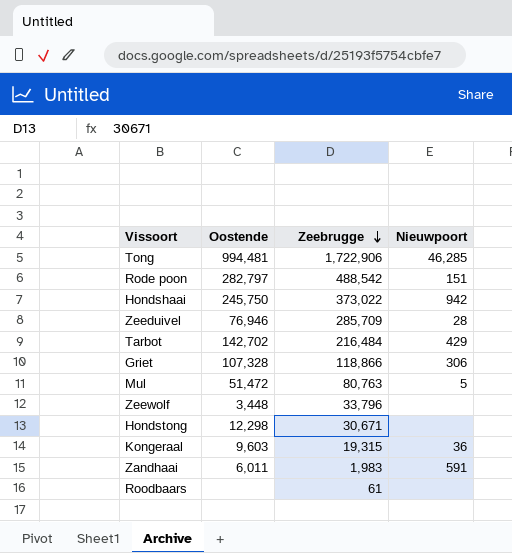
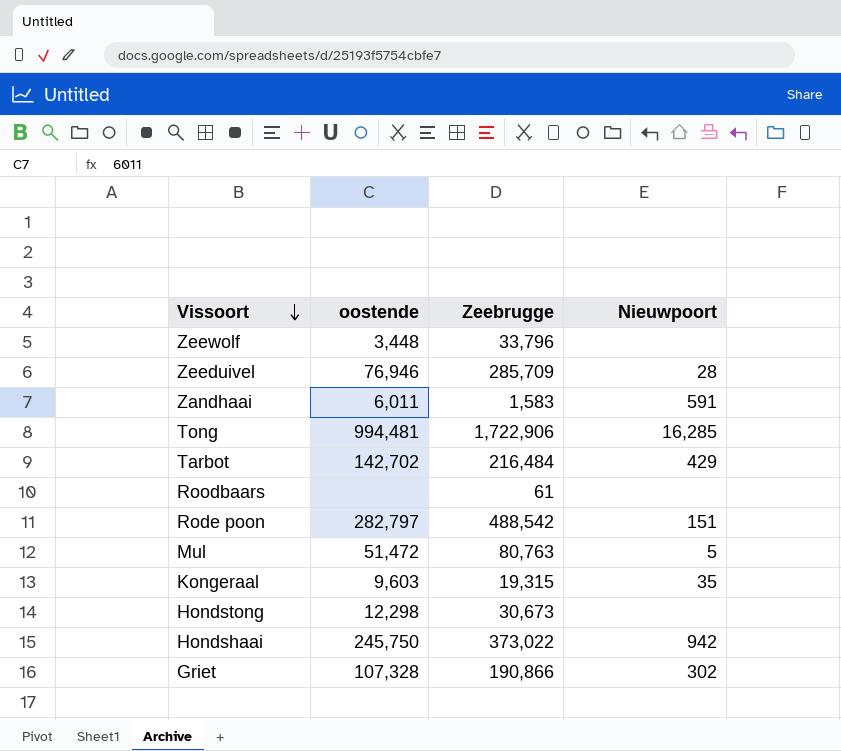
row order: Zeebrugge descending -> Vissoort descending
column name: Oostende -> oostende
Zandhaai | Zeebrugge: 1,983 -> 1,583
Tong | Nieuwpoort: 46,285 -> 16,285
Kongeraal | Nieuwpoort: 36 -> 35
Hondstong | Zeebrugge: 30,671 -> 30,673
Griet | Zeebrugge: 118,866 -> 190,866
Griet | Nieuwpoort: 306 -> 302

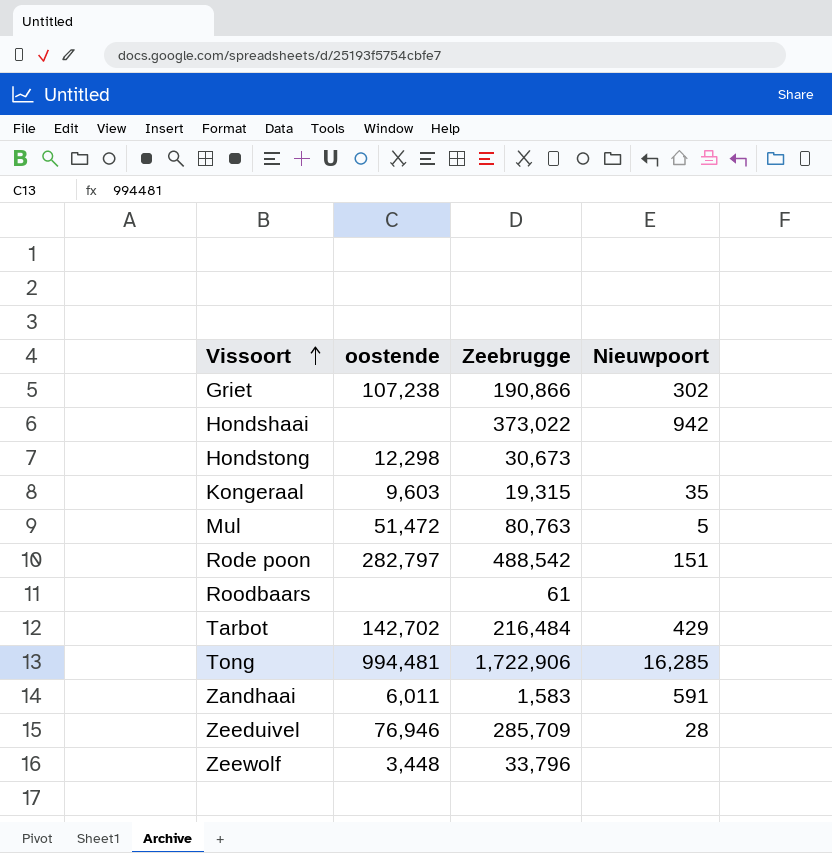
row order: Vissoort descending -> Vissoort ascending
Griet | oostende: 107,328 -> 107,238
Hondshaai | oostende: 245,750 -> none

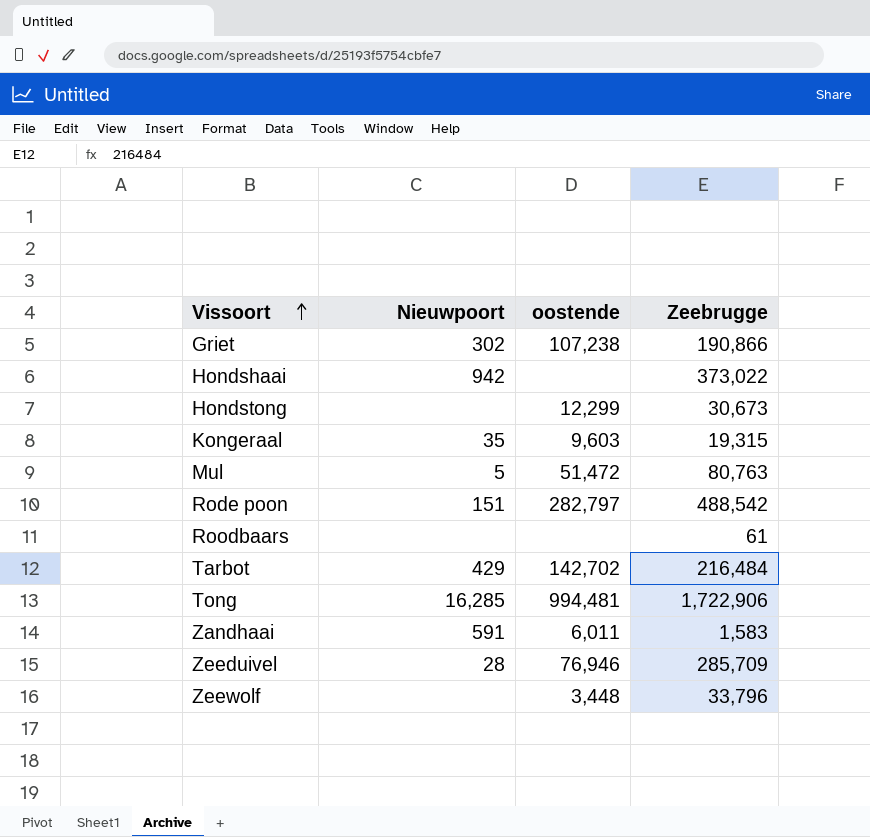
column Nieuwpoort | position: 4 -> 2
Hondstong | oostende: 12,298 -> 12,299

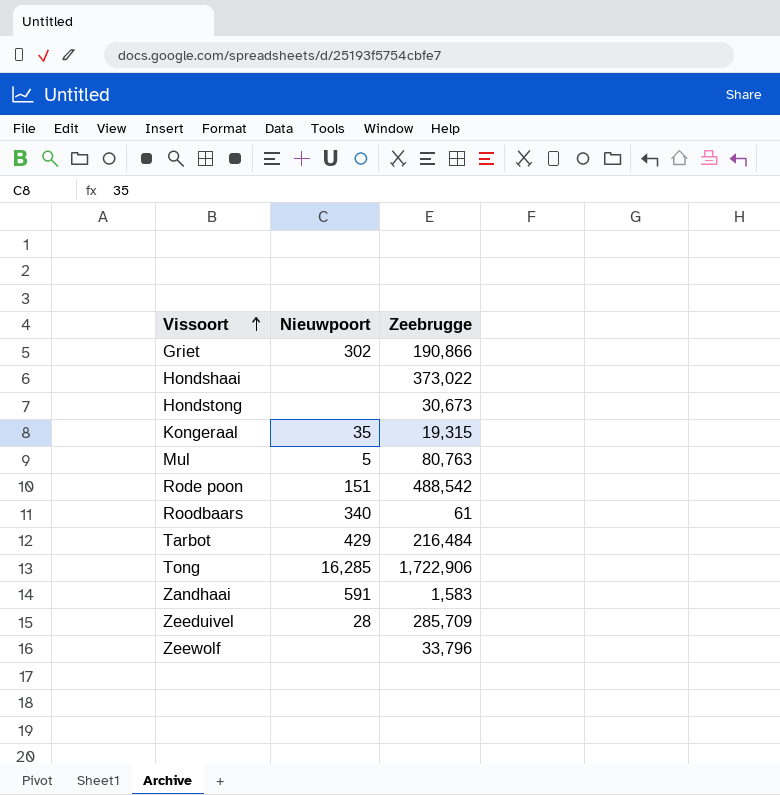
column oostende | position: 3 -> none
Hondshaai | Nieuwpoort: 942 -> none
Roodbaars | Nieuwpoort: none -> 340

